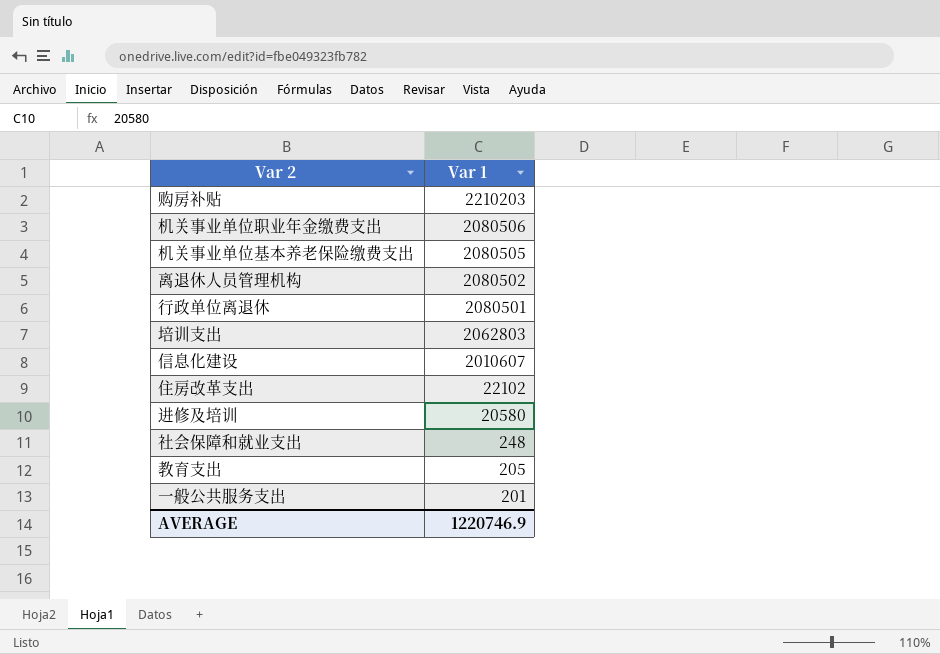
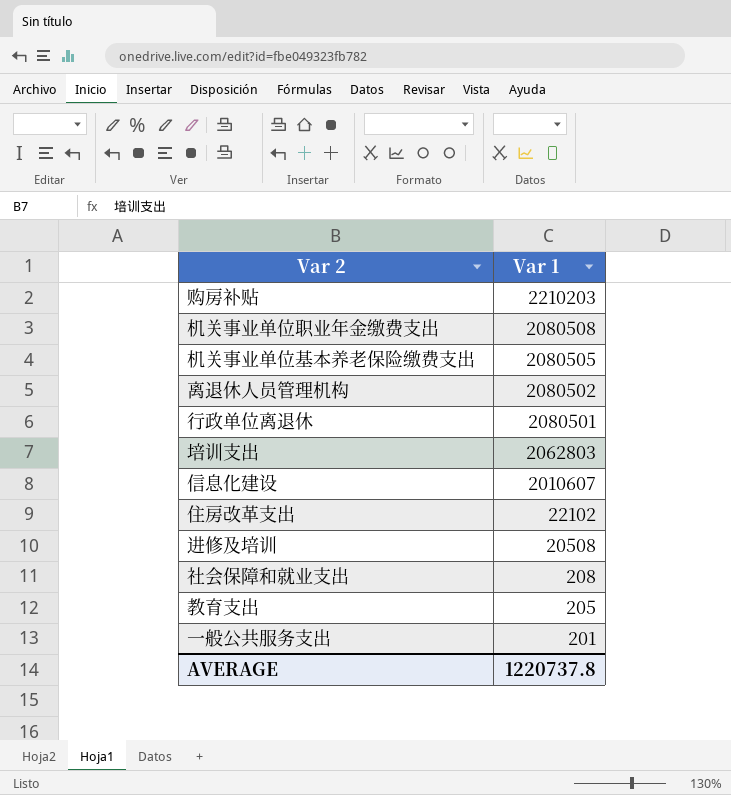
机关事业单位职业年金缴费支出 | Var 1: 2080506 -> 2080508
进修及培训 | Var 1: 20580 -> 20508
社会保障和就业支出 | Var 1: 248 -> 208
AVERAGE | Var 1: 1220746.9 -> 1220737.8

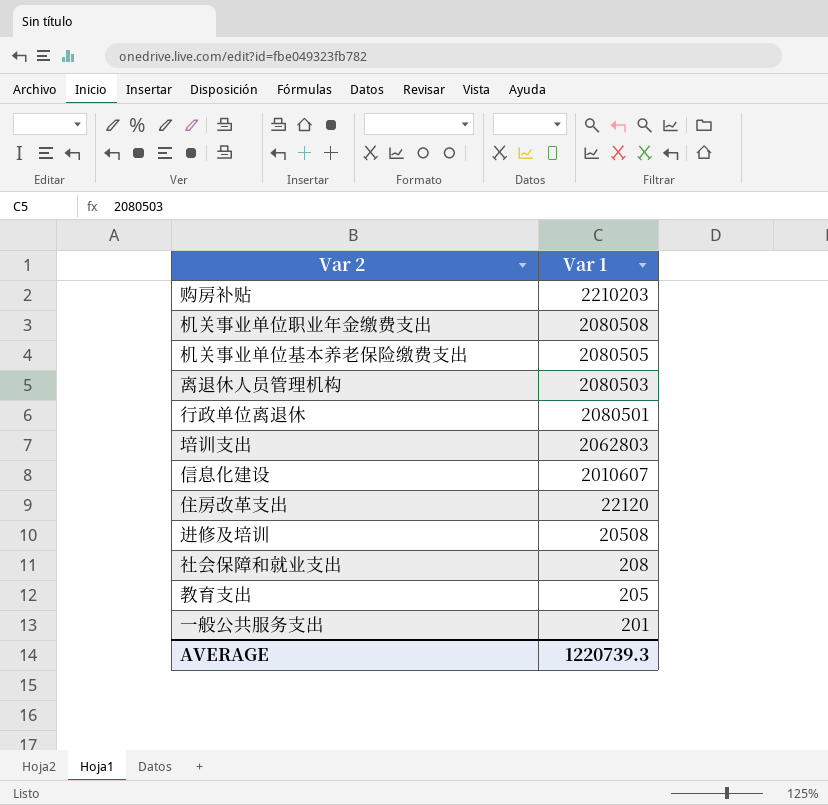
离退休人员管理机构 | Var 1: 2080502 -> 2080503
住房改革支出 | Var 1: 22102 -> 22120
AVERAGE | Var 1: 1220737.8 -> 1220739.3

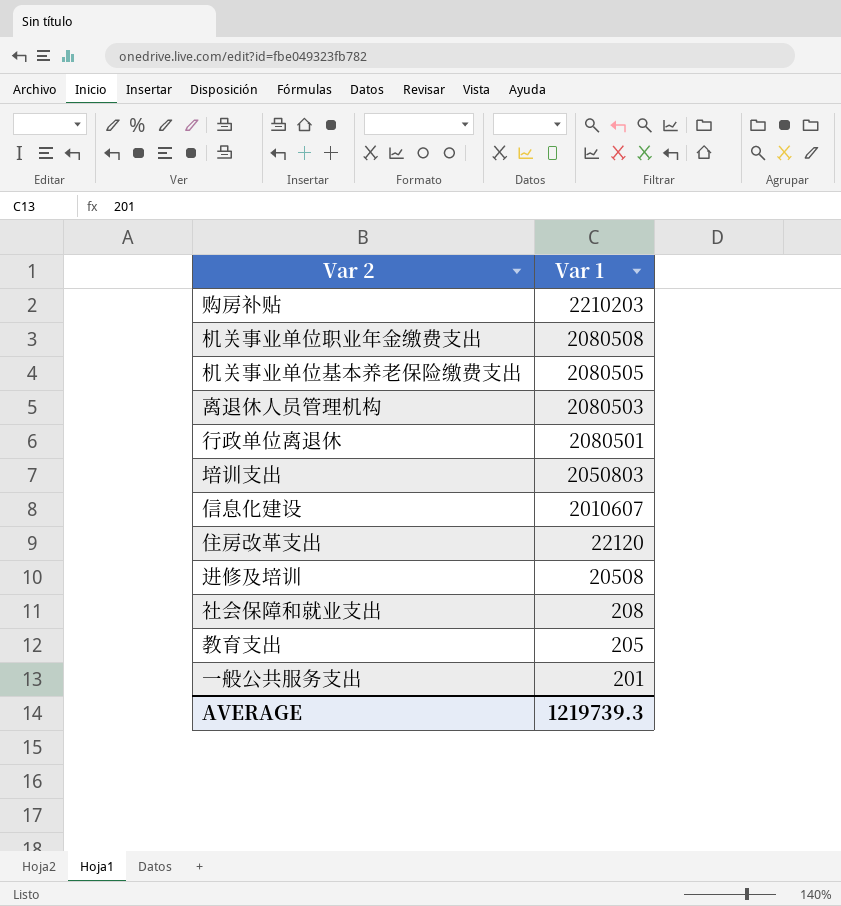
培训支出 | Var 1: 2062803 -> 2050803
AVERAGE | Var 1: 1220739.3 -> 1219739.3

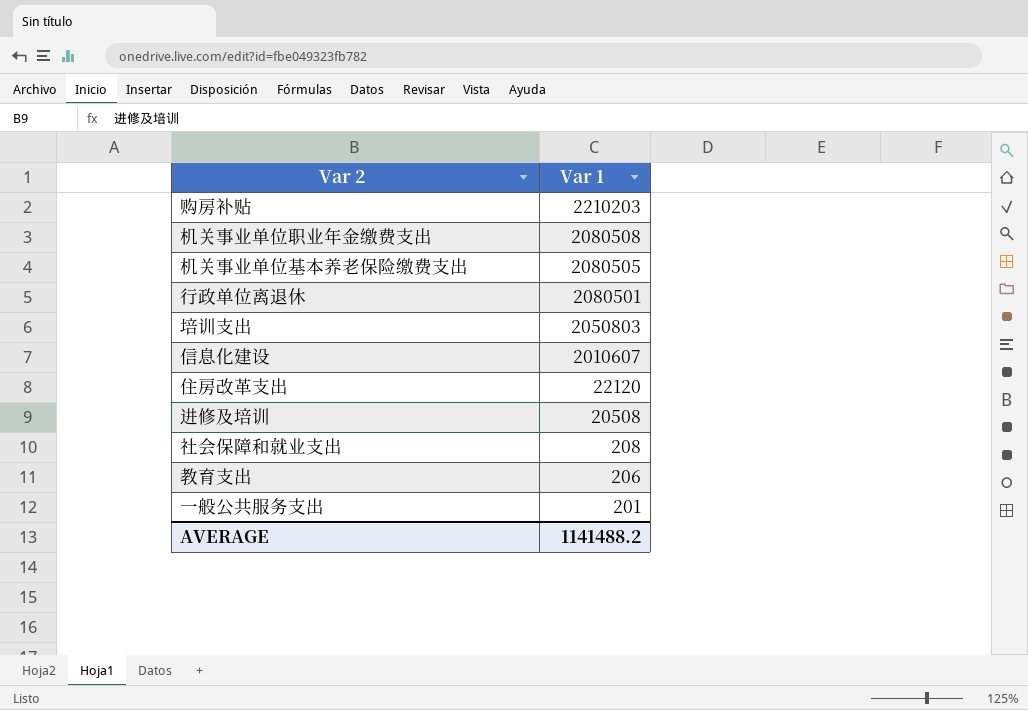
row 离退休人员管理机构: 2080503 -> none
教育支出 | Var 1: 205 -> 206
AVERAGE | Var 1: 1219739.3 -> 1141488.2

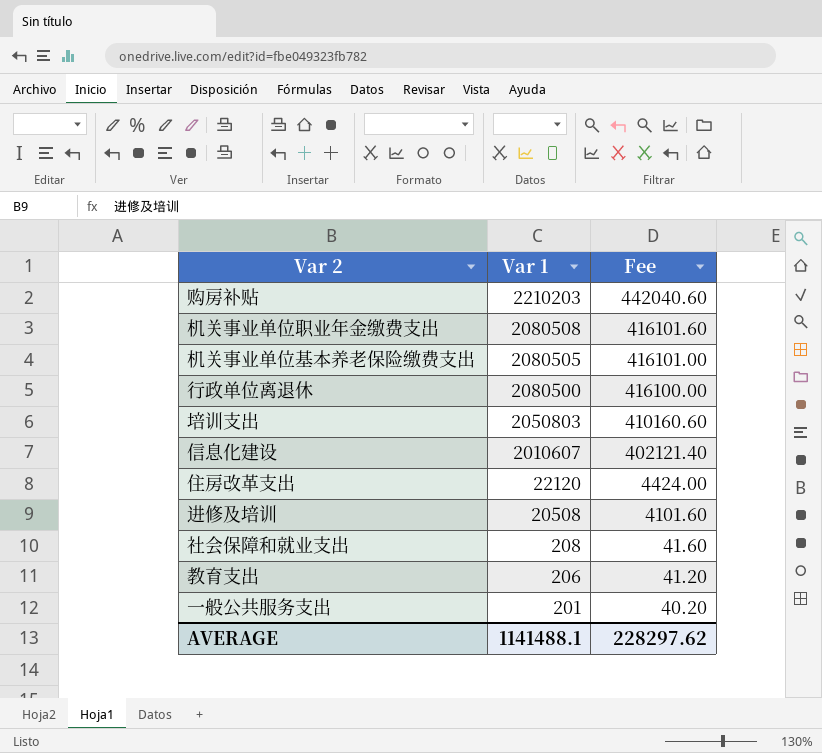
column Fee | formula: none -> [Var 1] * 0.2
行政单位离退休 | Var 1: 2080501 -> 2080500
AVERAGE | Var 1: 1141488.2 -> 1141488.1

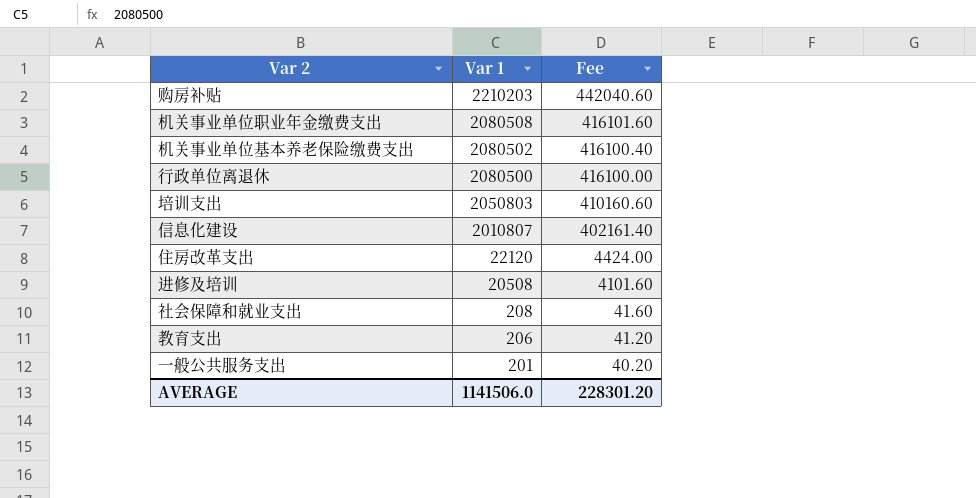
机关事业单位基本养老保险缴费支出 | Var 1: 2080505 -> 2080502
机关事业单位基本养老保险缴费支出 | Fee: 416101.00 -> 416100.40
信息化建设 | Var 1: 2010607 -> 2010807
信息化建设 | Fee: 402121.40 -> 402161.40
AVERAGE | Var 1: 1141488.1 -> 1141506.0
AVERAGE | Fee: 228297.62 -> 228301.20

